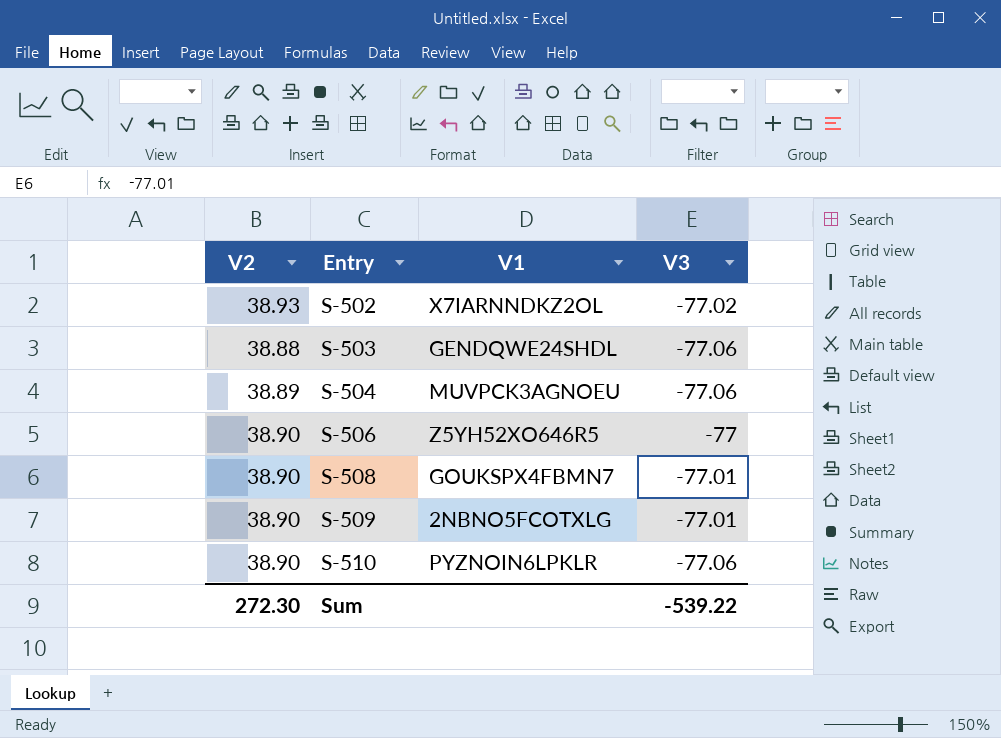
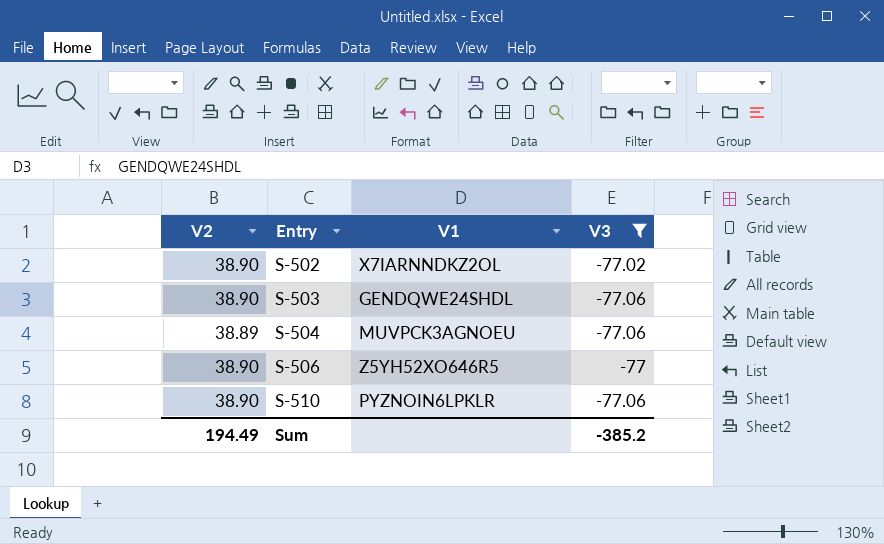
filter: none -> V3 != -77.01
S-502 | V2: 38.93 -> 38.90
S-503 | V2: 38.88 -> 38.90
Sum | V2: 272.30 -> 194.49
Sum | V3: -539.22 -> -385.2

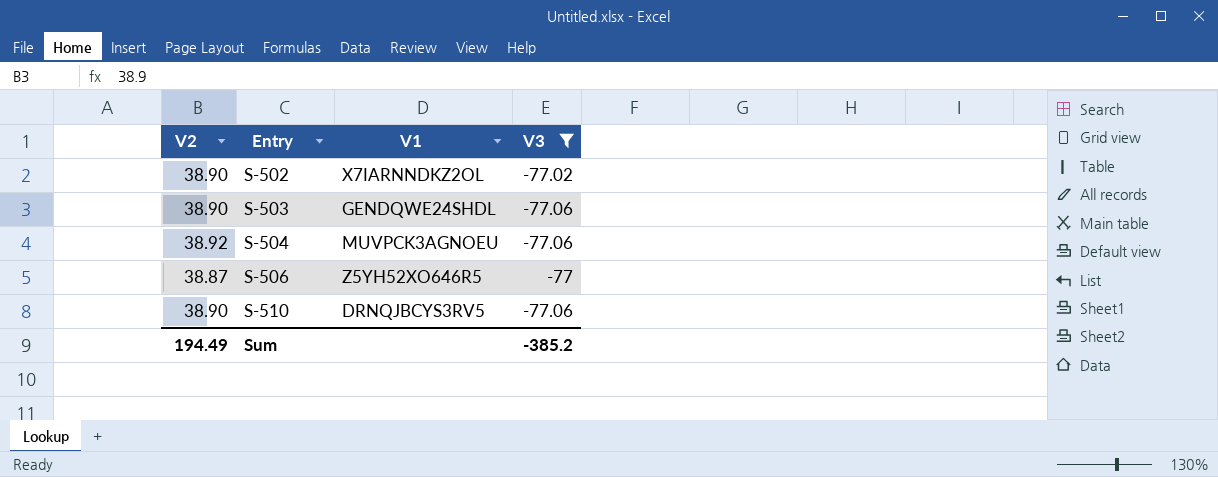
S-504 | V2: 38.89 -> 38.92
S-506 | V2: 38.90 -> 38.87
S-510 | V1: PYZNOIN6LPKLR -> DRNQJBCYS3RV5

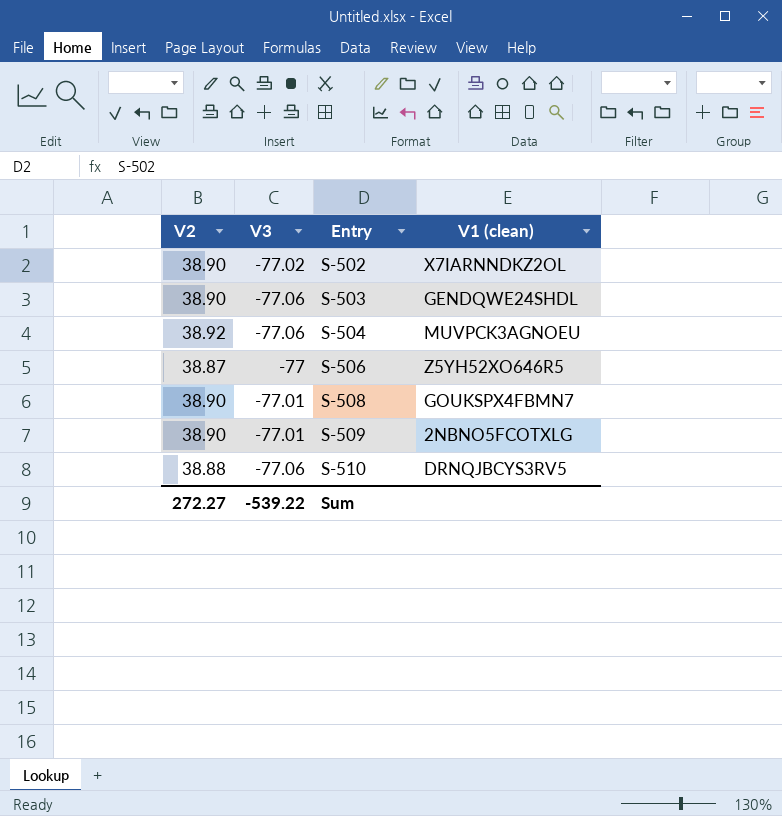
filter: V3 != -77.01 -> none
column V3 | position: 4 -> 2
column name: V1 -> V1 (clean)
S-510 | V2: 38.90 -> 38.88
Sum | V2: 194.49 -> 272.27
Sum | V3: -385.2 -> -539.22

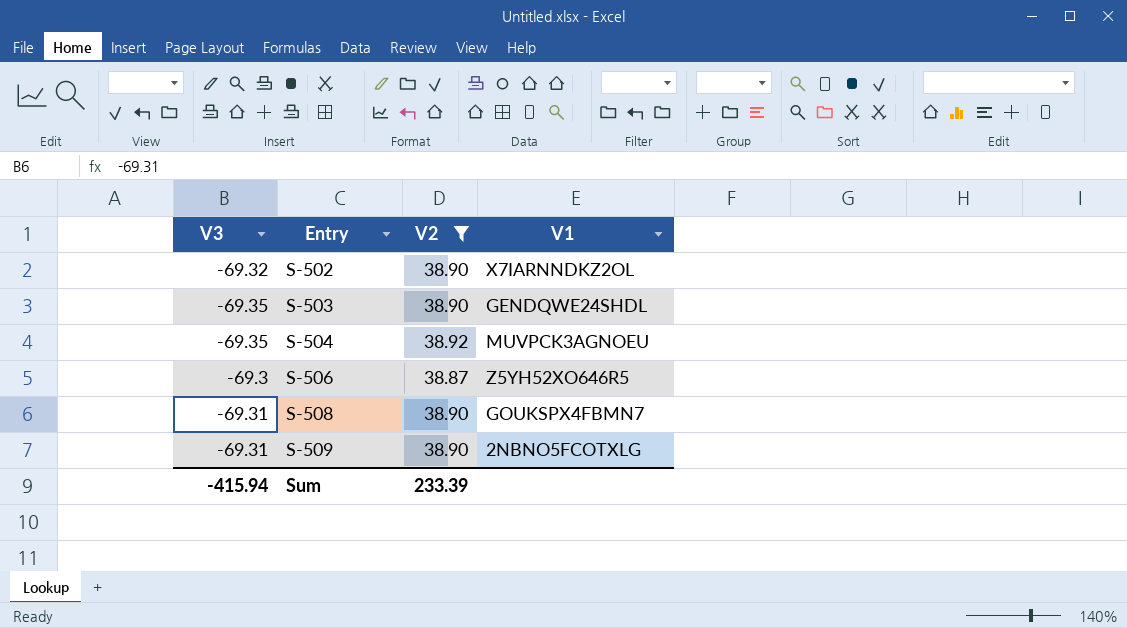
filter: none -> V2 != 38.88
column V2 | position: 1 -> 3
column name: V1 (clean) -> V1
S-502 | V3: -77.02 -> -69.32
S-503 | V3: -77.06 -> -69.35
S-504 | V3: -77.06 -> -69.35
S-506 | V3: -77 -> -69.3
S-508 | V3: -77.01 -> -69.31
S-509 | V3: -77.01 -> -69.31
Sum | V3: -539.22 -> -415.94
Sum | V2: 272.27 -> 233.39

